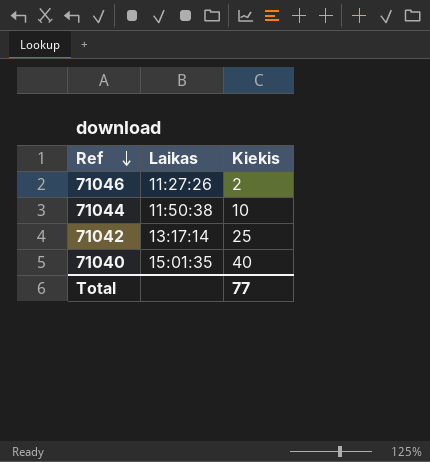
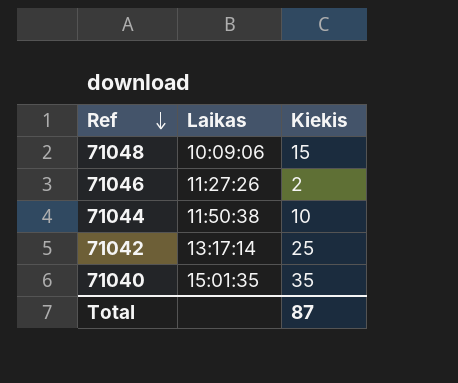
row 71048: none -> 10:09:06 | 15
71040 | Kiekis: 40 -> 35
Total | Kiekis: 77 -> 87

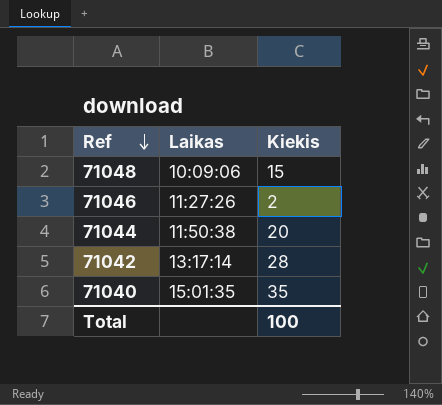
71044 | Kiekis: 10 -> 20
71042 | Kiekis: 25 -> 28
Total | Kiekis: 87 -> 100

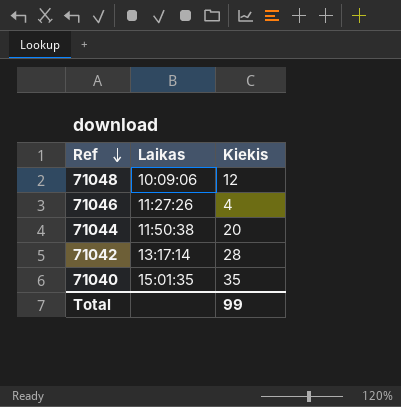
71048 | Kiekis: 15 -> 12
71046 | Kiekis: 2 -> 4
Total | Kiekis: 100 -> 99

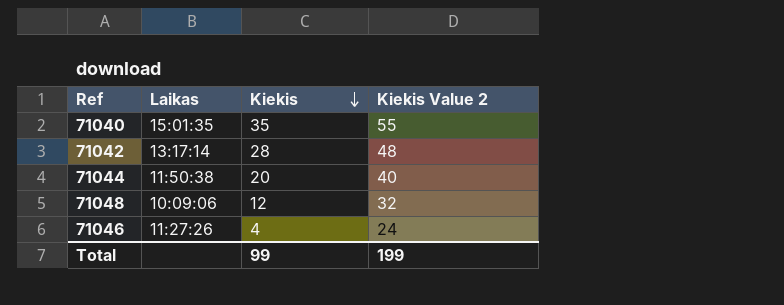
row order: Ref descending -> Kiekis descending
column Kiekis Value 2 | formula: none -> [Kiekis] + 20

